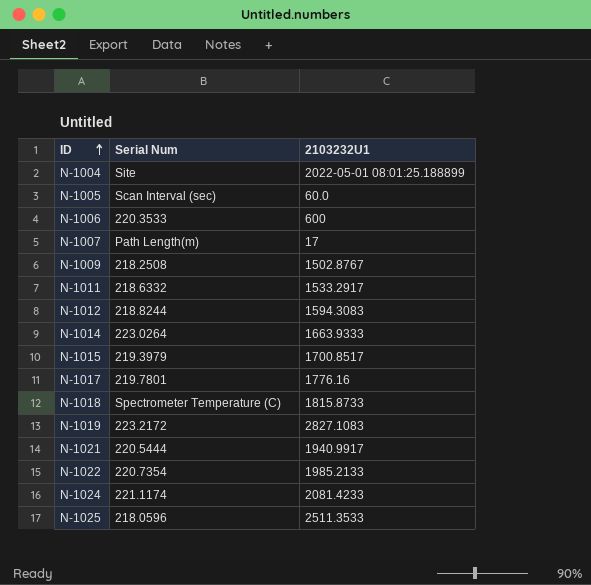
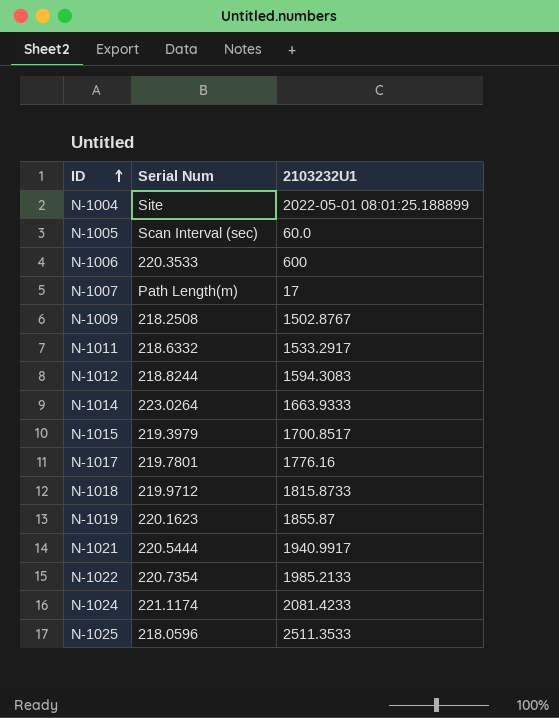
N-1018 | Serial Num: Spectrometer Temperature (C) -> 219.9712
N-1019 | Serial Num: 223.2172 -> 220.1623
N-1019 | 2103232U1: 2827.1083 -> 1855.87

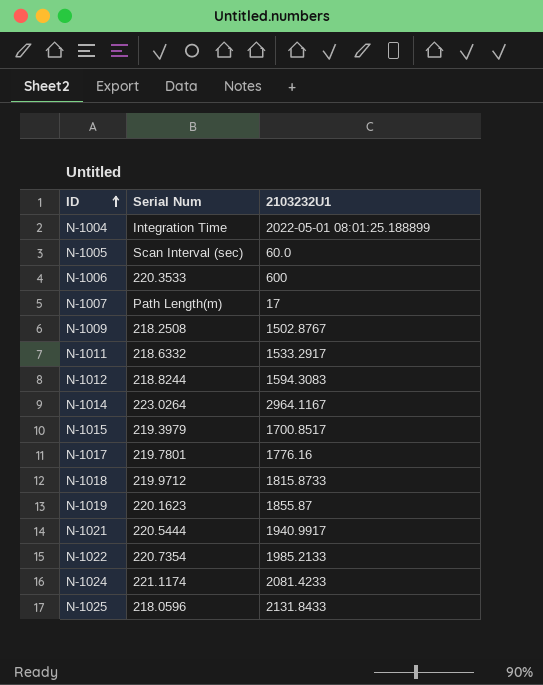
N-1004 | Serial Num: Site -> Integration Time
N-1014 | 2103232U1: 1663.9333 -> 2964.1167
N-1025 | 2103232U1: 2511.3533 -> 2131.8433

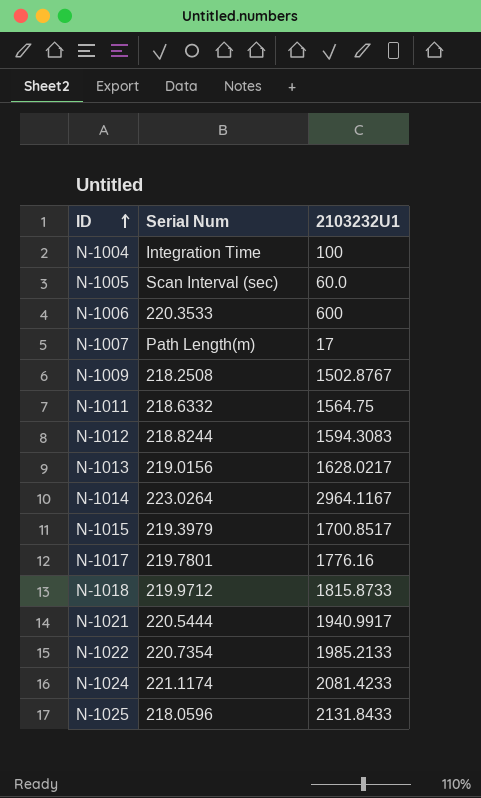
row N-1019: 220.1623 | 1855.87 -> none
N-1004 | 2103232U1: 2022-05-01 08:01:25.188899 -> 100
N-1011 | 2103232U1: 1533.2917 -> 1564.75
row N-1013: none -> 219.0156 | 1628.0217

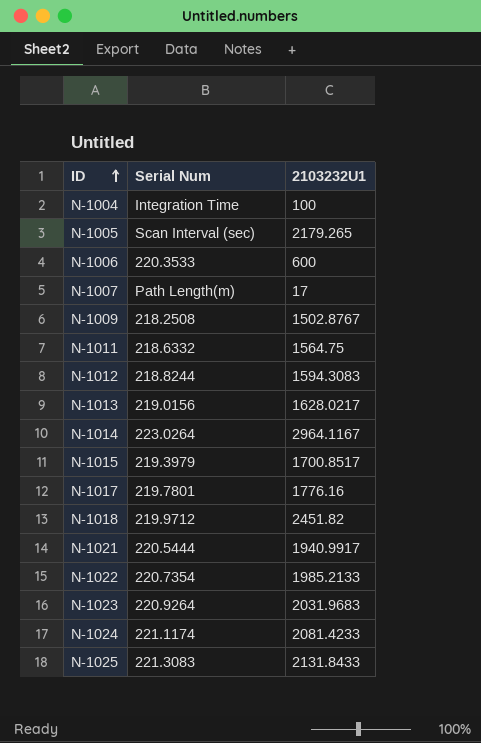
N-1005 | 2103232U1: 60.0 -> 2179.265
N-1018 | 2103232U1: 1815.8733 -> 2451.82
row N-1023: none -> 220.9264 | 2031.9683
N-1025 | Serial Num: 218.0596 -> 221.3083

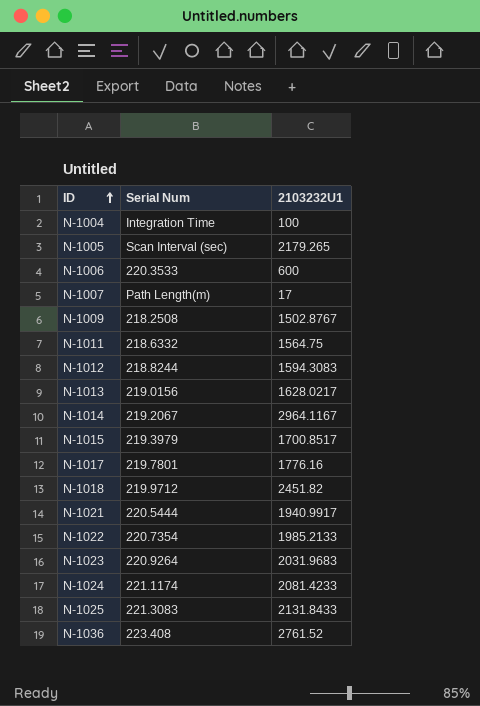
N-1014 | Serial Num: 223.0264 -> 219.2067
row N-1036: none -> 223.408 | 2761.52

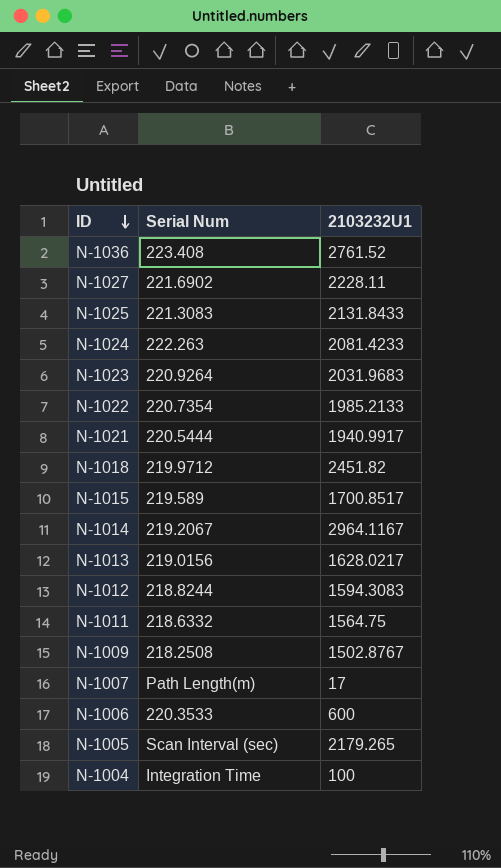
row order: ID ascending -> ID descending
row N-1017: 219.7801 | 1776.16 -> none
row N-1027: none -> 221.6902 | 2228.11
N-1024 | Serial Num: 221.1174 -> 222.263
N-1015 | Serial Num: 219.3979 -> 219.589

